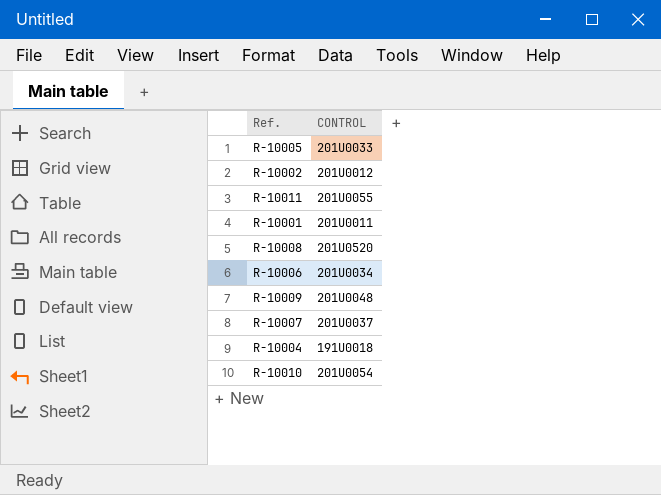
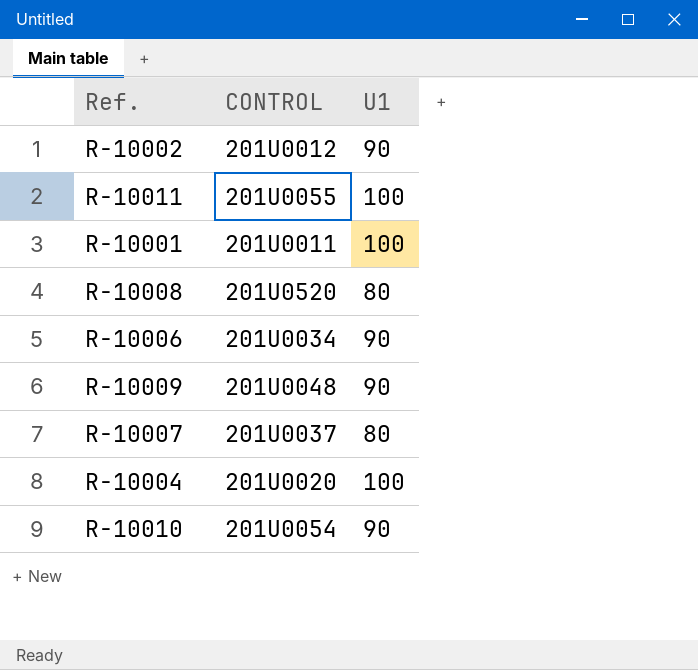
column U1 | position: none -> 3
row R-10005: 201U0033 -> none
R-10004 | CONTROL: 191U0018 -> 201U0020

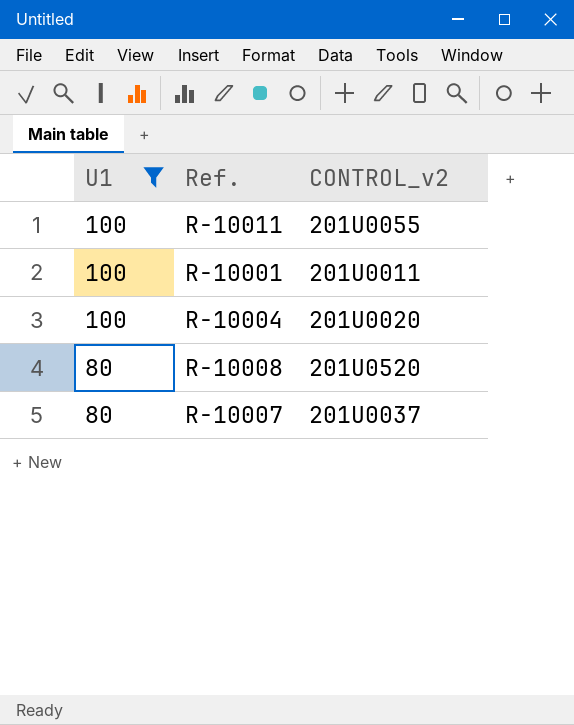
filter: none -> U1 != 90
row order: none -> U1 descending
column U1 | position: 3 -> 1
column name: CONTROL -> CONTROL_v2

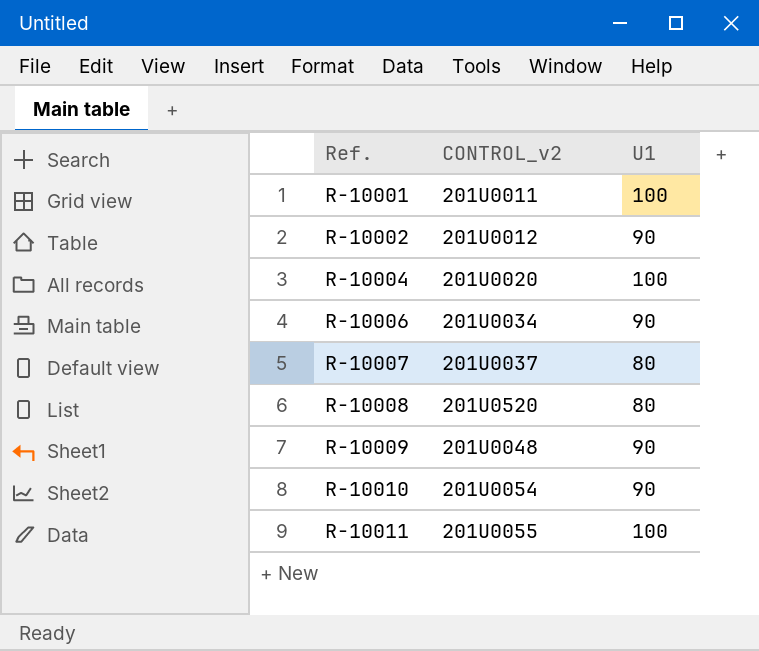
filter: U1 != 90 -> none
row order: U1 descending -> Ref. ascending
column U1 | position: 1 -> 3

